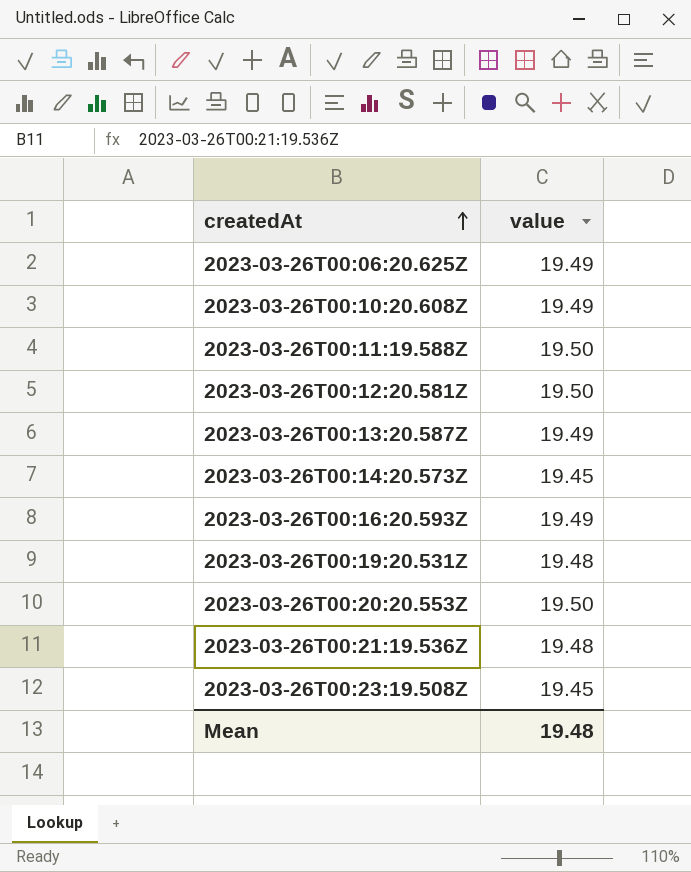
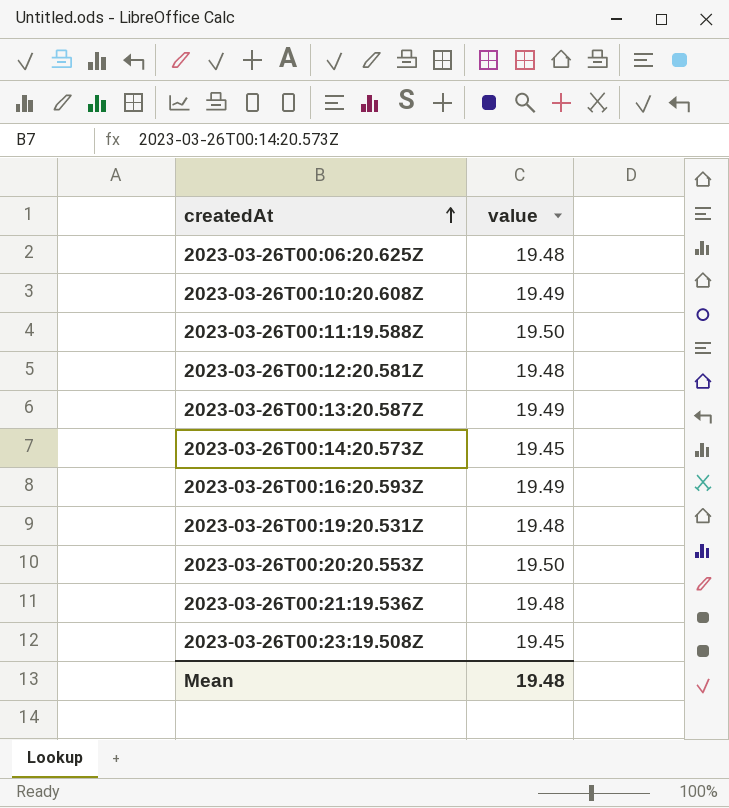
2023-03-26T00:06:20.625Z | value: 19.49 -> 19.48
2023-03-26T00:12:20.581Z | value: 19.50 -> 19.48

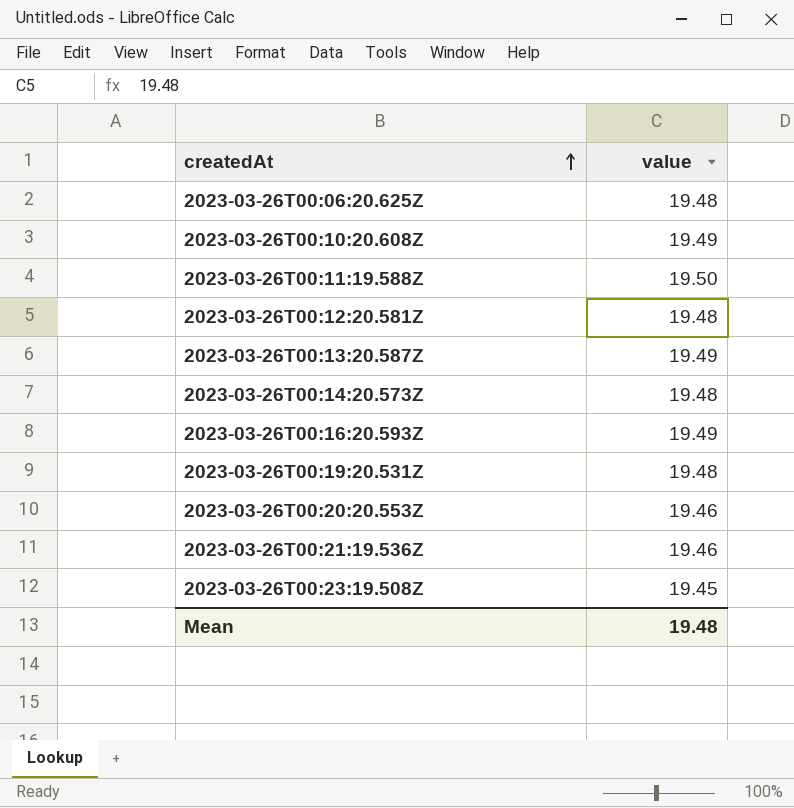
2023-03-26T00:14:20.573Z | value: 19.45 -> 19.48
2023-03-26T00:20:20.553Z | value: 19.50 -> 19.46
2023-03-26T00:21:19.536Z | value: 19.48 -> 19.46

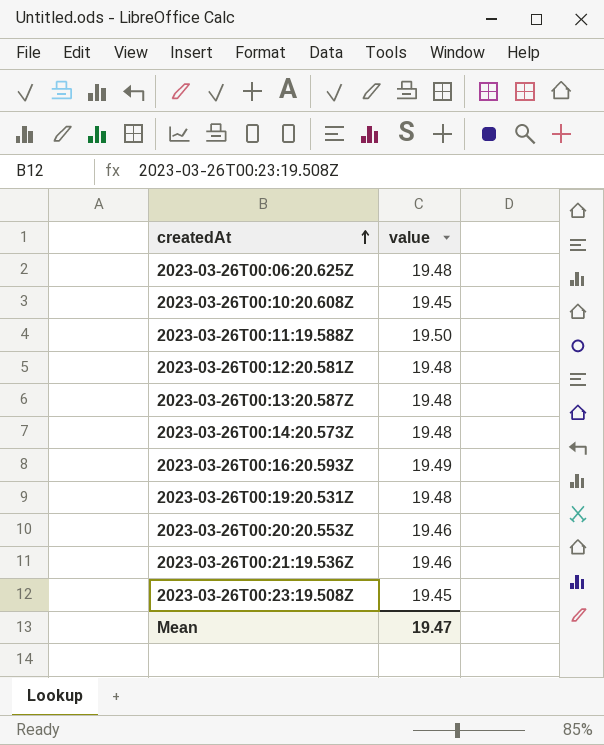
2023-03-26T00:10:20.608Z | value: 19.49 -> 19.45
2023-03-26T00:13:20.587Z | value: 19.49 -> 19.48
Mean | value: 19.48 -> 19.47

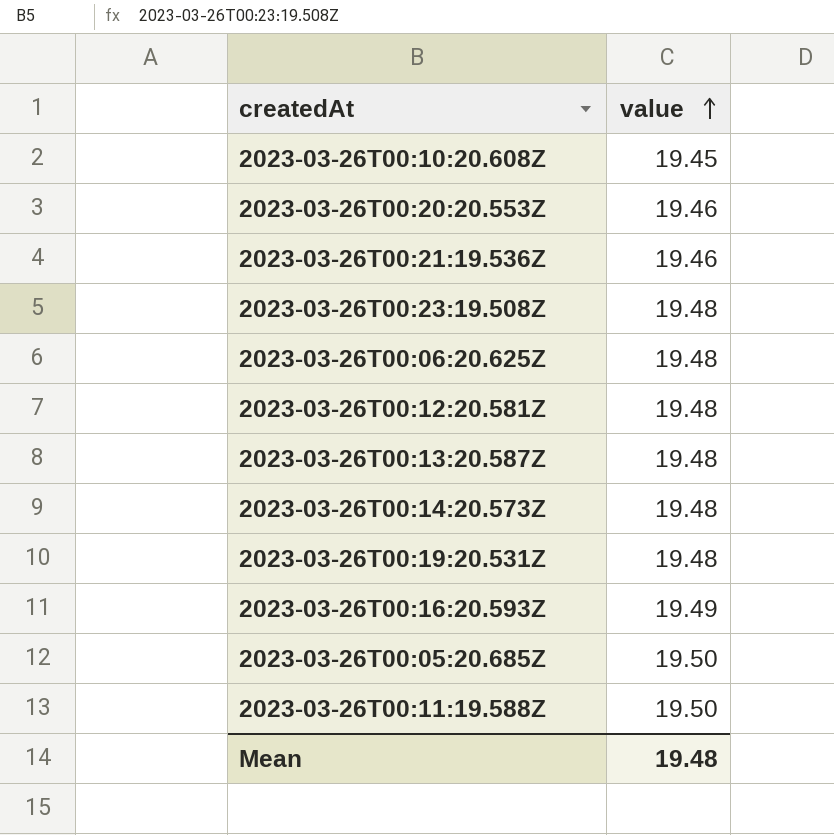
row order: createdAt ascending -> value ascending
2023-03-26T00:23:19.508Z | value: 19.45 -> 19.48
row 2023-03-26T00:05:20.685Z: none -> 19.50
Mean | value: 19.47 -> 19.48

